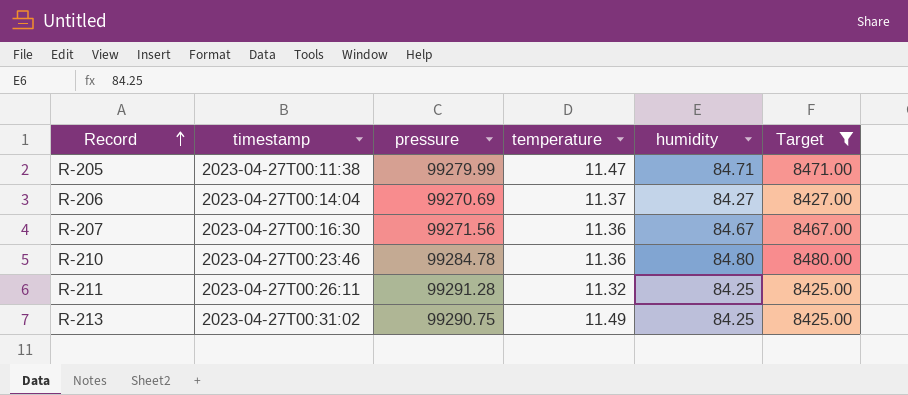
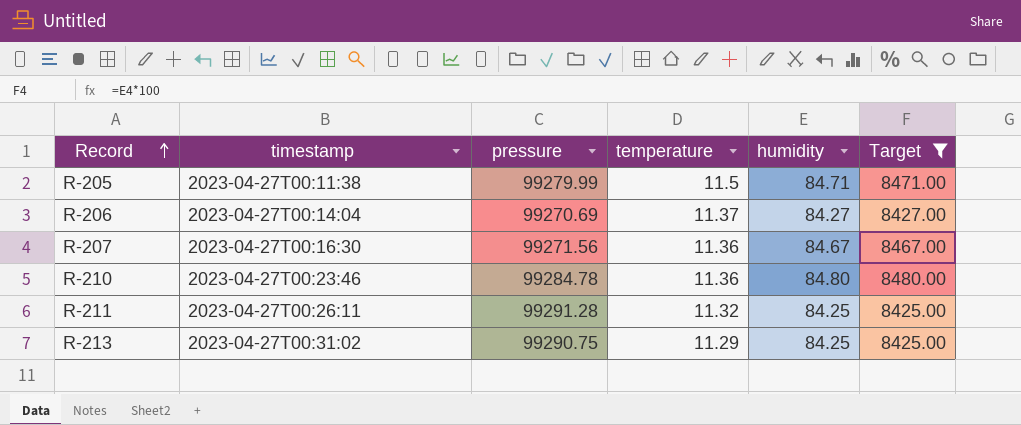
R-205 | temperature: 11.47 -> 11.5
R-213 | temperature: 11.49 -> 11.29

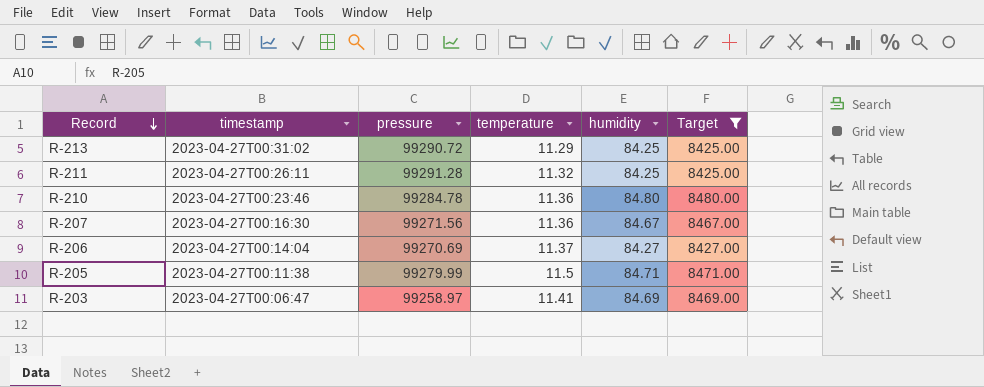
row order: Record ascending -> Record descending
R-213 | pressure: 99290.75 -> 99290.72
row R-203: none -> 2023-04-27T00:06:47 | 99258.97 | 11.41 | 84.69 | 8469.00

